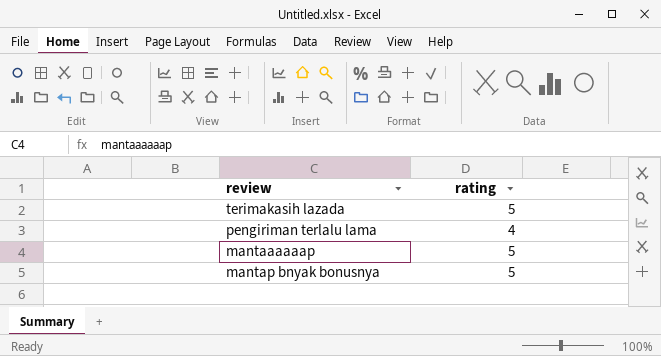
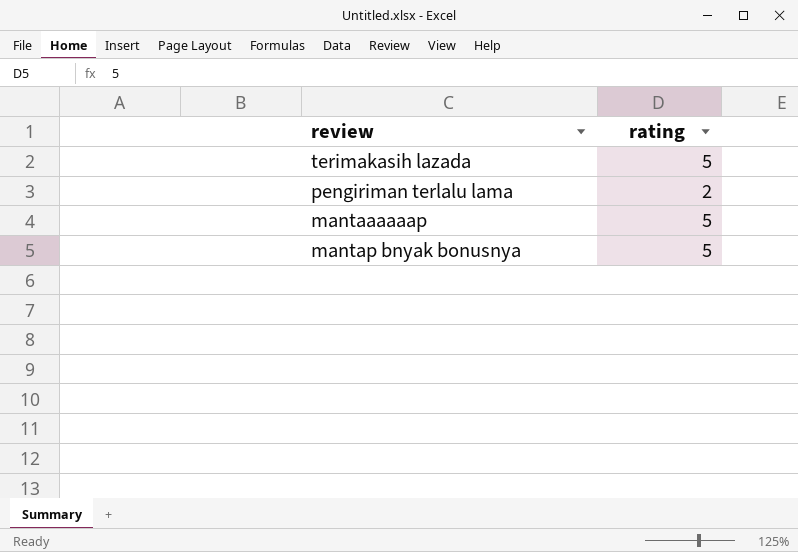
pengiriman terlalu lama | rating: 4 -> 2

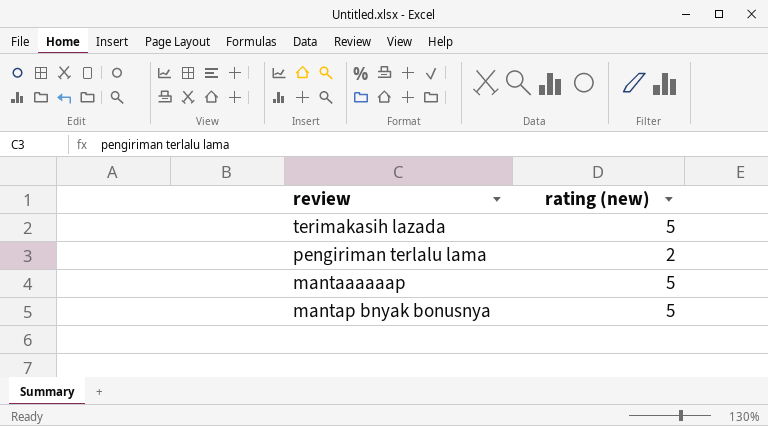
column name: rating -> rating (new)

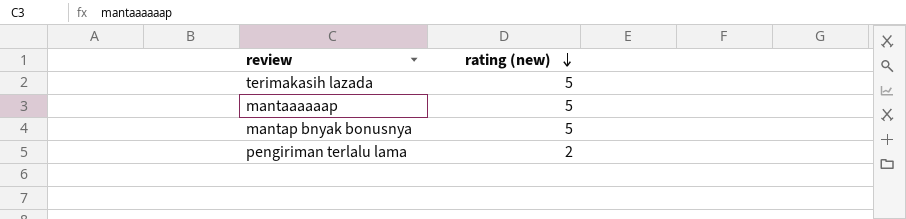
row order: none -> rating (new) descending

